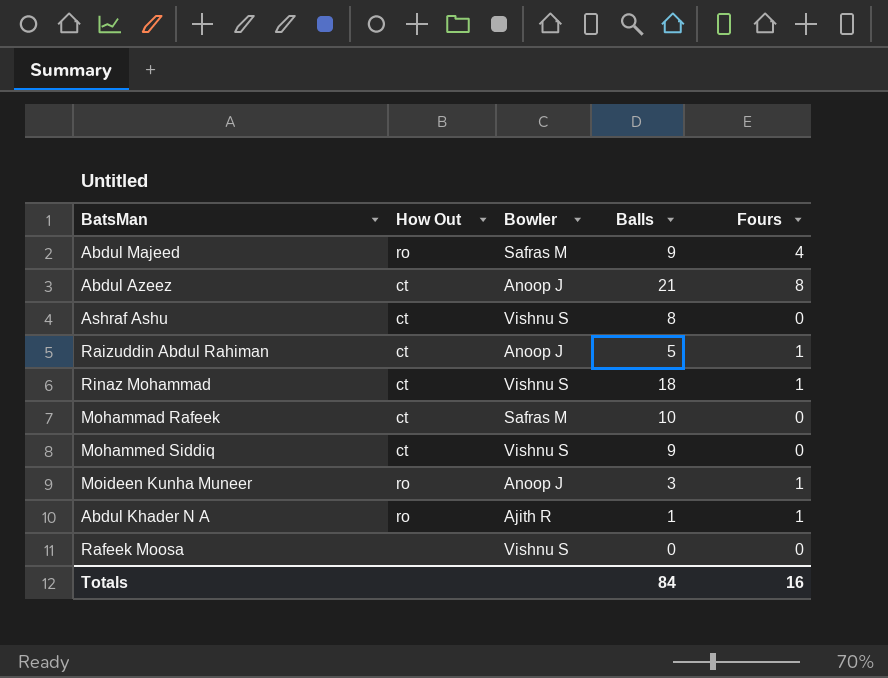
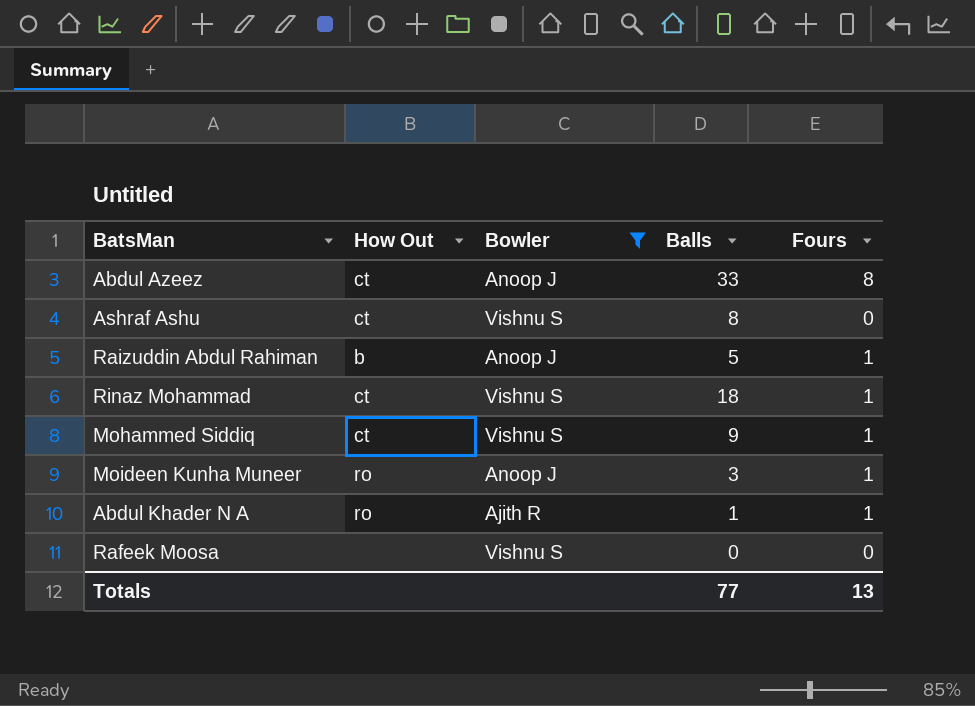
filter: none -> Bowler != Safras M
Abdul Azeez | Balls: 21 -> 33
Raizuddin Abdul Rahiman | How Out: ct -> b
Mohammed Siddiq | Fours: 0 -> 1
Totals | Balls: 84 -> 77
Totals | Fours: 16 -> 13

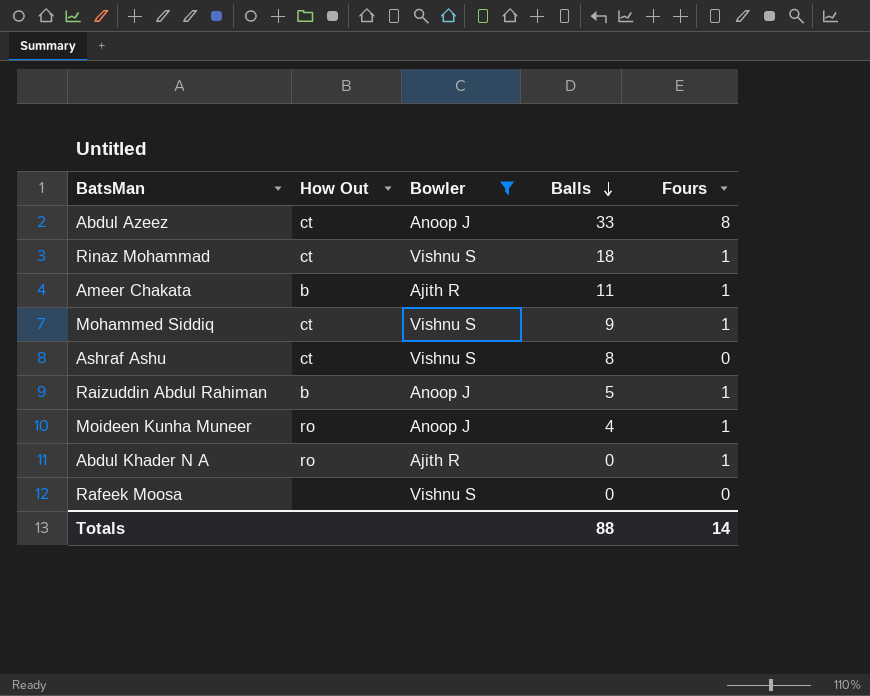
row order: none -> Balls descending
row Ameer Chakata: none -> b | Ajith R | 11 | 1
Moideen Kunha Muneer | Balls: 3 -> 4
Abdul Khader N A | Balls: 1 -> 0
Totals | Balls: 77 -> 88
Totals | Fours: 13 -> 14

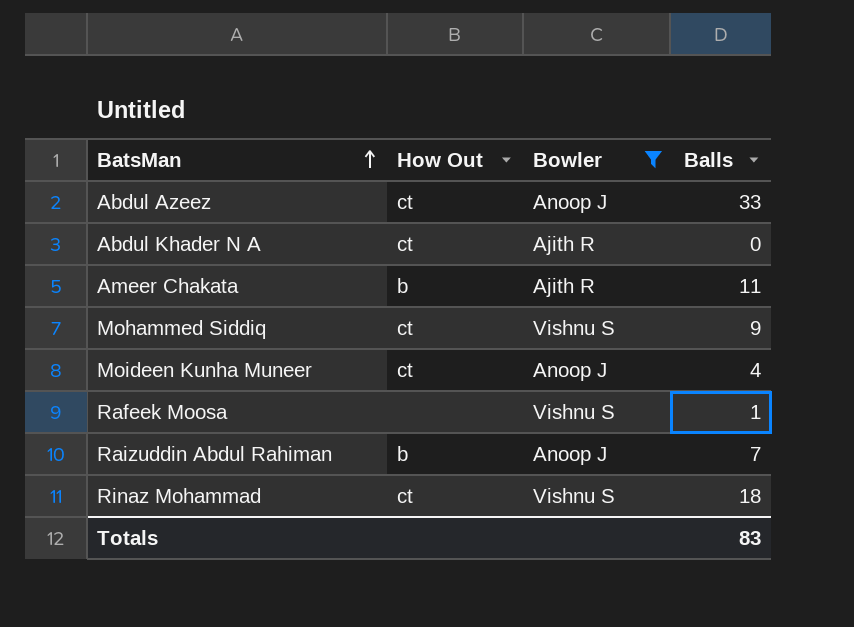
row order: Balls descending -> BatsMan ascending
column Fours | position: 5 -> none
row Ashraf Ashu: ct | Vishnu S | 8 | 0 -> none
Abdul Khader N A | How Out: ro -> ct
Moideen Kunha Muneer | How Out: ro -> ct
Rafeek Moosa | Balls: 0 -> 1
Raizuddin Abdul Rahiman | Balls: 5 -> 7
Totals | Balls: 88 -> 83

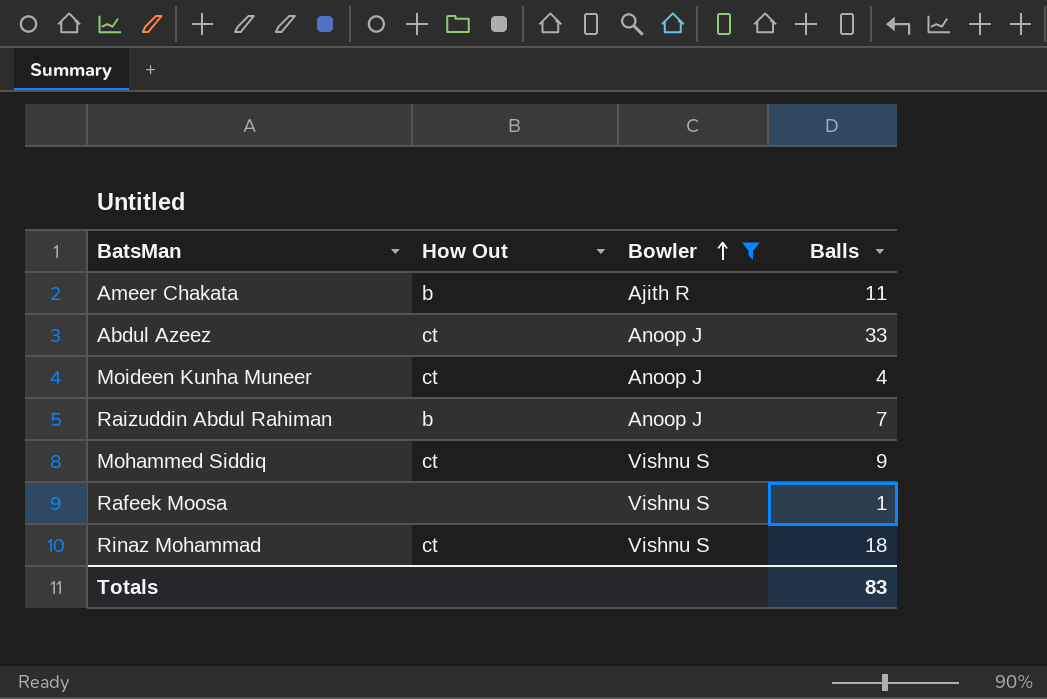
row order: BatsMan ascending -> Bowler ascending
row Abdul Khader N A: ct | Ajith R | 0 -> none

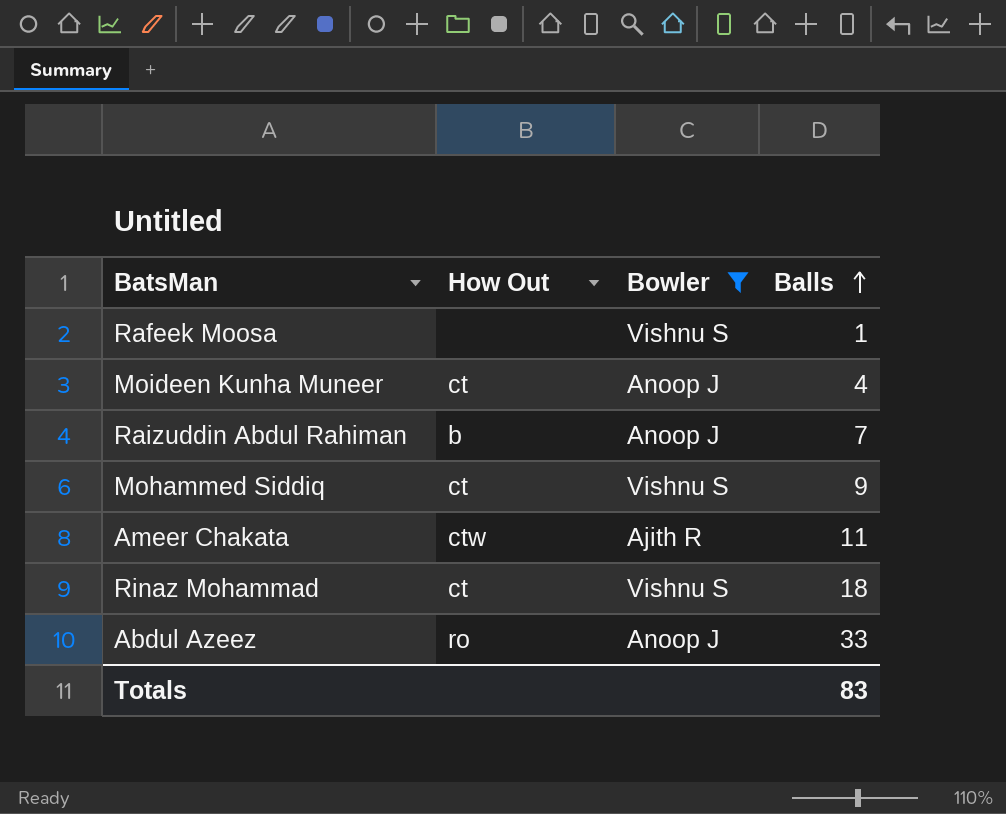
row order: Bowler ascending -> Balls ascending
Ameer Chakata | How Out: b -> ctw
Abdul Azeez | How Out: ct -> ro

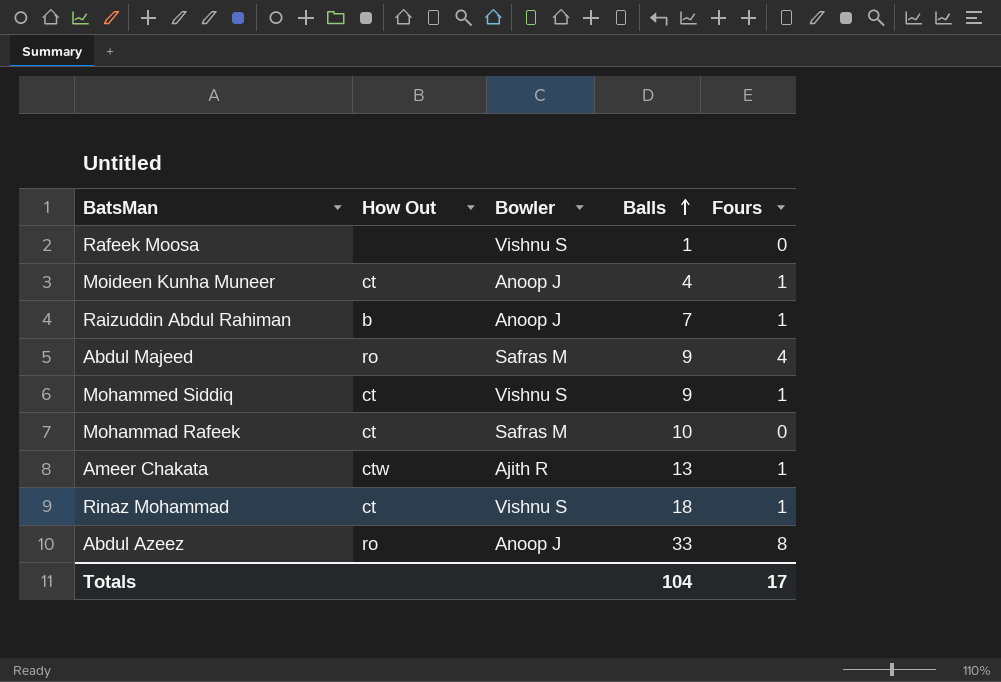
filter: Bowler != Safras M -> none
column Fours | position: none -> 5
Ameer Chakata | Balls: 11 -> 13
Totals | Balls: 83 -> 104

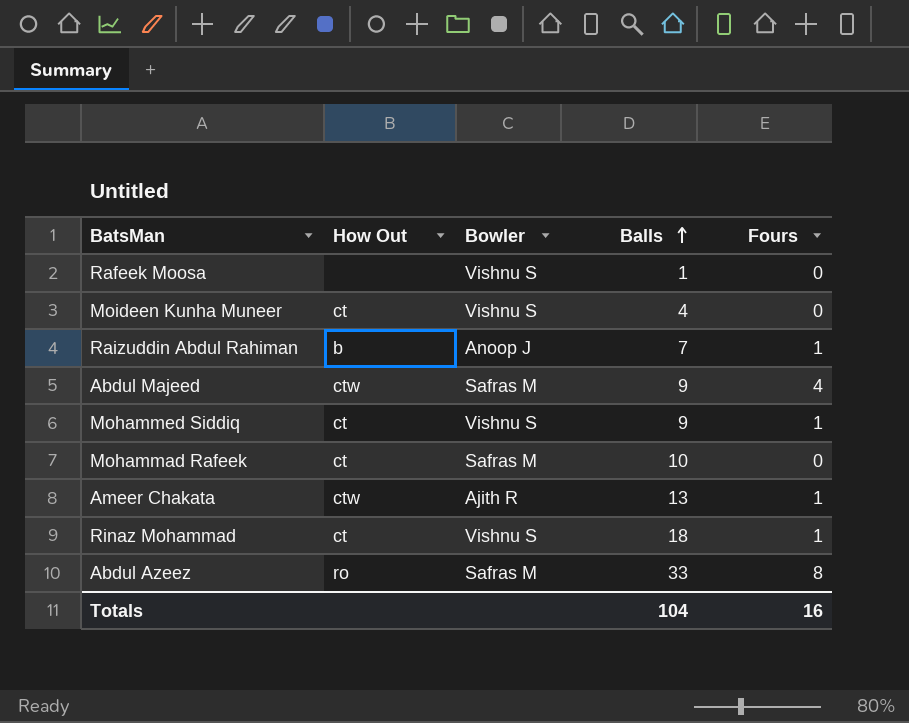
Moideen Kunha Muneer | Bowler: Anoop J -> Vishnu S
Moideen Kunha Muneer | Fours: 1 -> 0
Abdul Majeed | How Out: ro -> ctw
Abdul Azeez | Bowler: Anoop J -> Safras M
Totals | Fours: 17 -> 16

